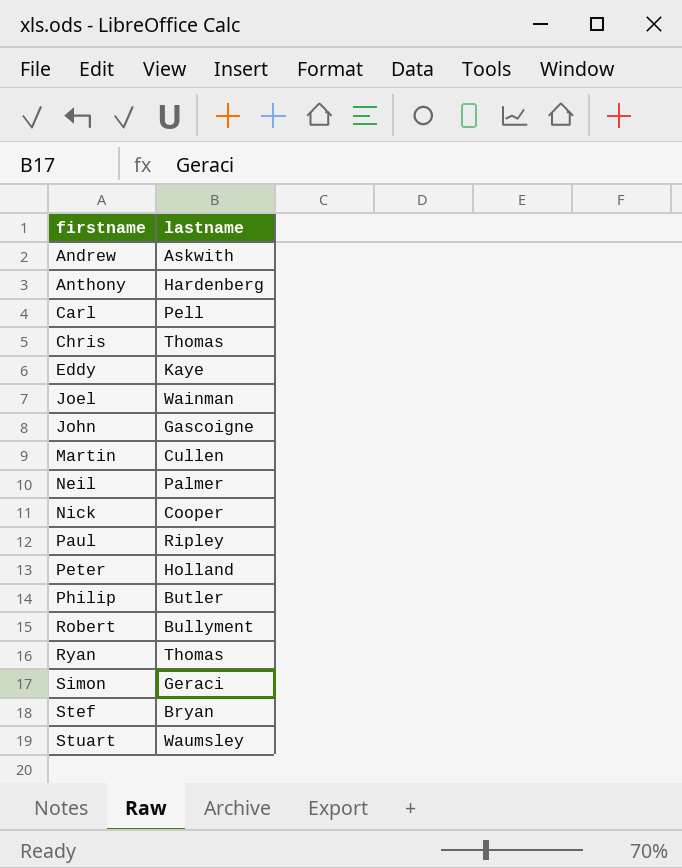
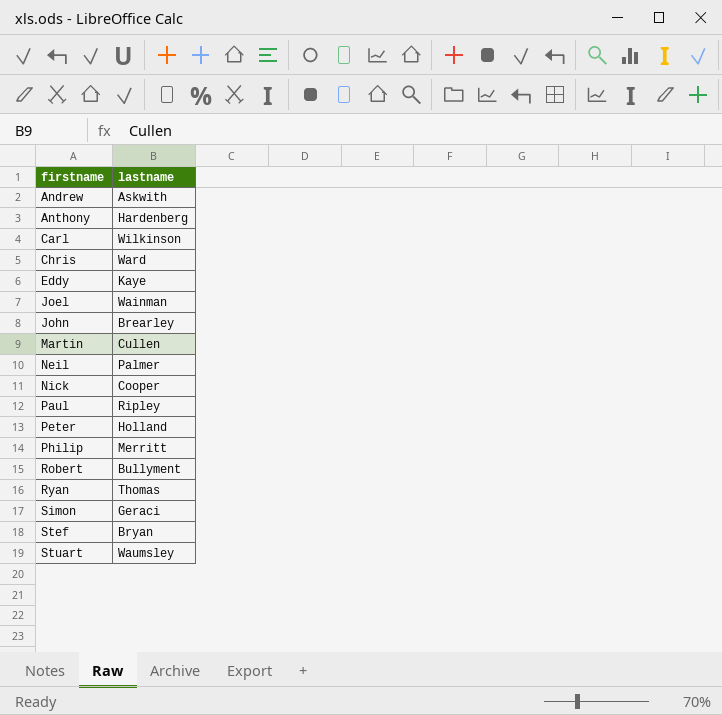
Carl | lastname: Pell -> Wilkinson
Chris | lastname: Thomas -> Ward
John | lastname: Gascoigne -> Brearley
Philip | lastname: Butler -> Merritt

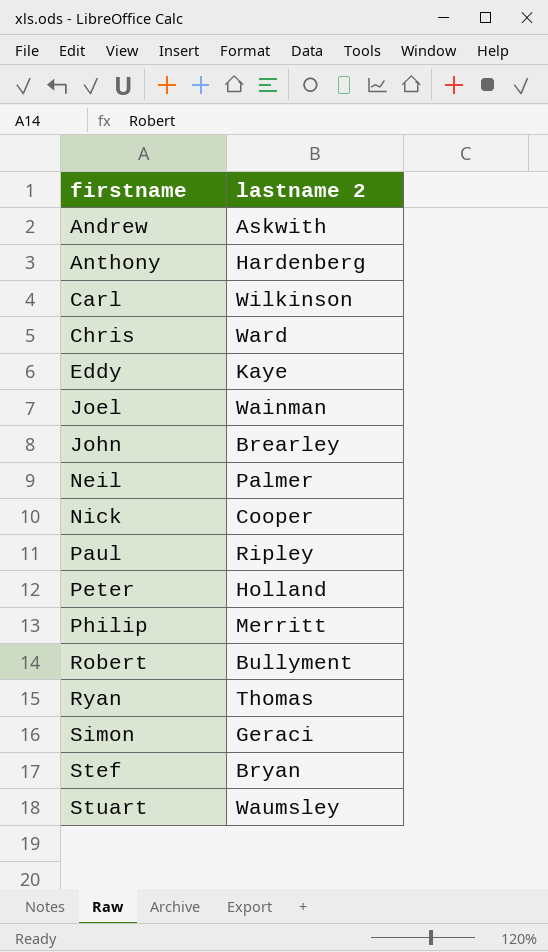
column name: lastname -> lastname 2
row Martin: Cullen -> none

